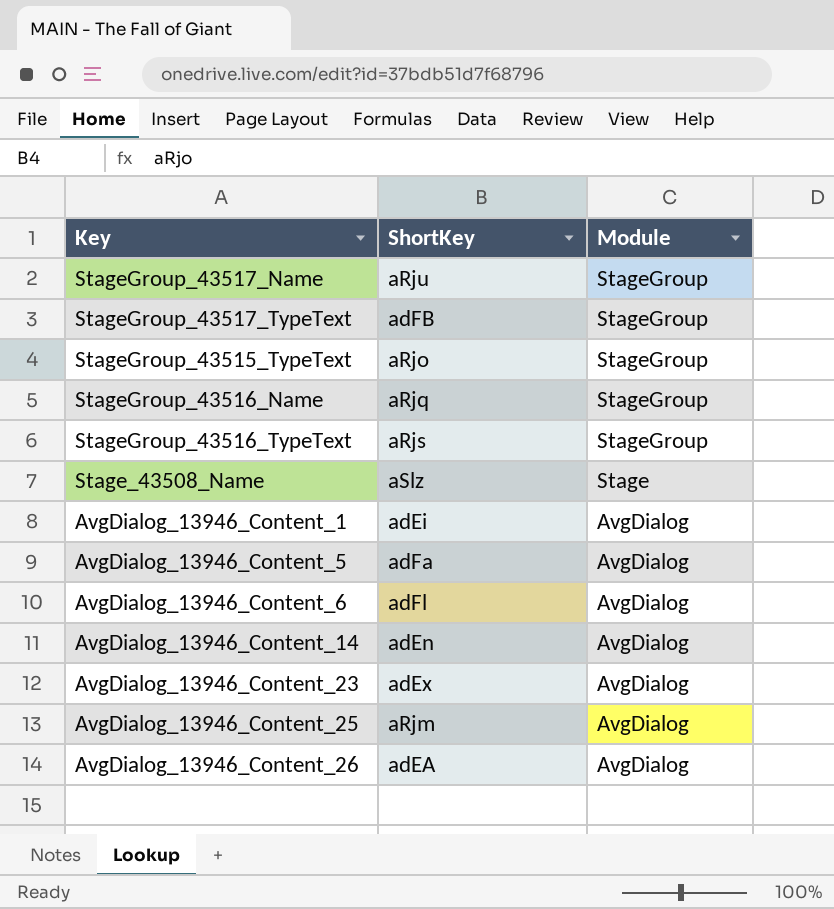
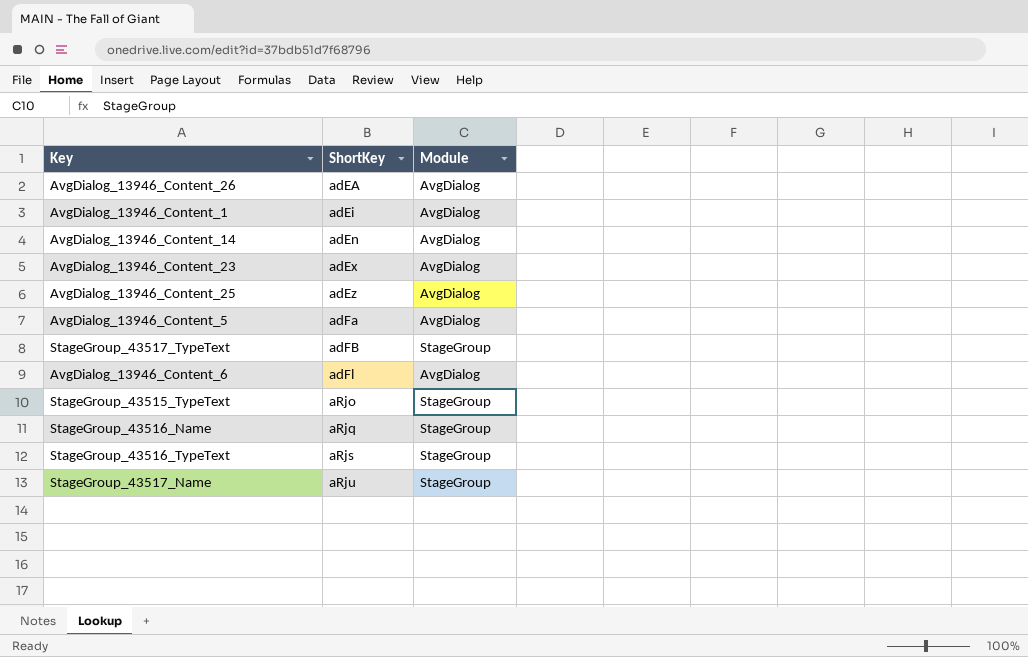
row order: Module descending -> ShortKey ascending
row Stage_43508_Name: aSlz | Stage -> none
AvgDialog_13946_Content_25 | ShortKey: aRjm -> adEz

